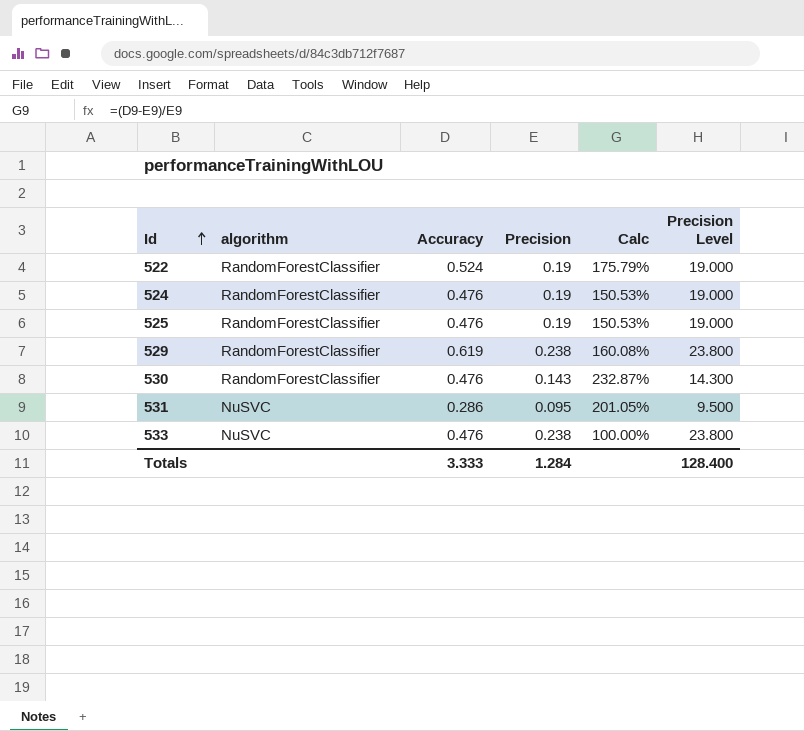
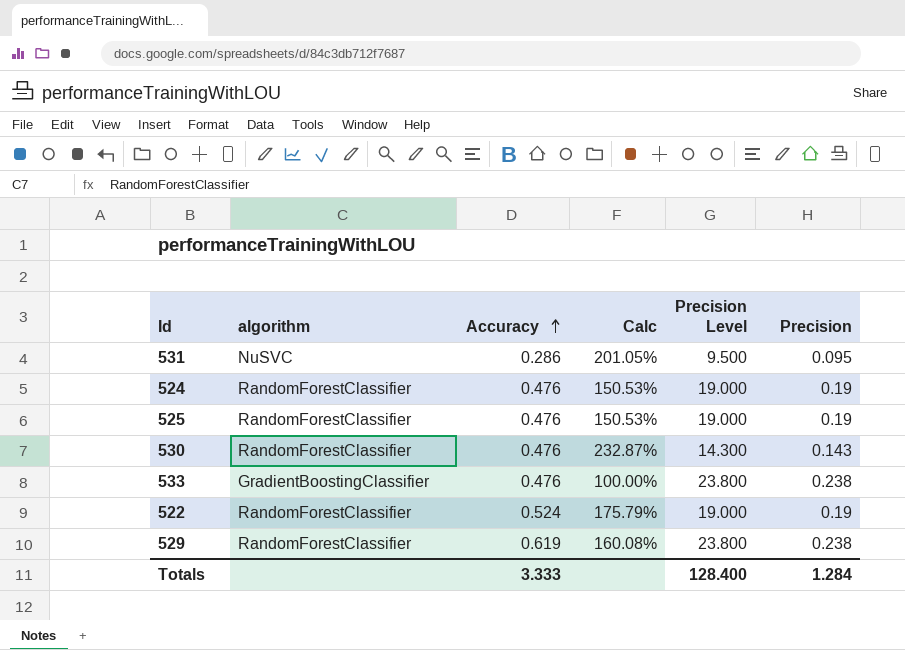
row order: Id ascending -> Accuracy ascending
column Precision | position: 4 -> 6
533 | algorithm: NuSVC -> GradientBoostingClassifier

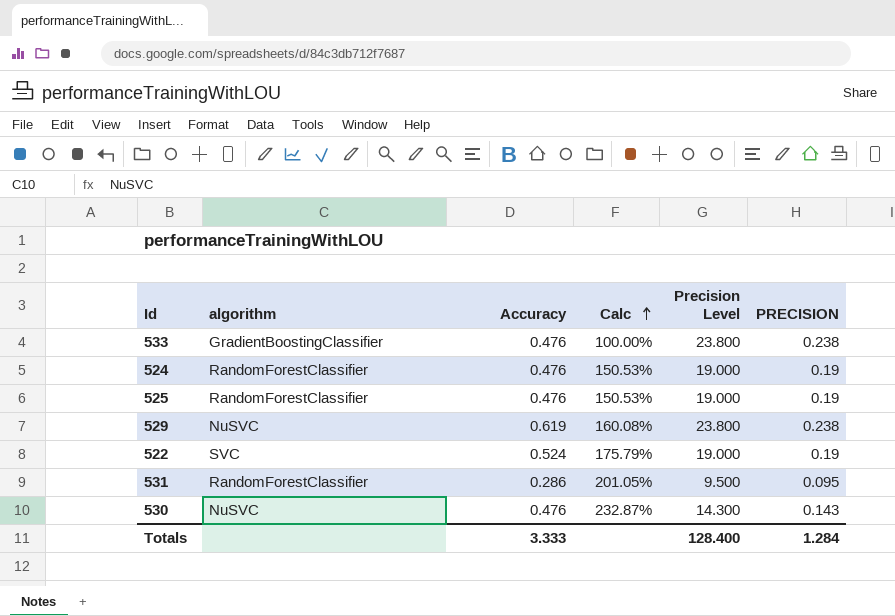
row order: Accuracy ascending -> Calc ascending
column name: Precision -> PRECISION
529 | algorithm: RandomForestClassifier -> NuSVC
522 | algorithm: RandomForestClassifier -> SVC
531 | algorithm: NuSVC -> RandomForestClassifier
530 | algorithm: RandomForestClassifier -> NuSVC

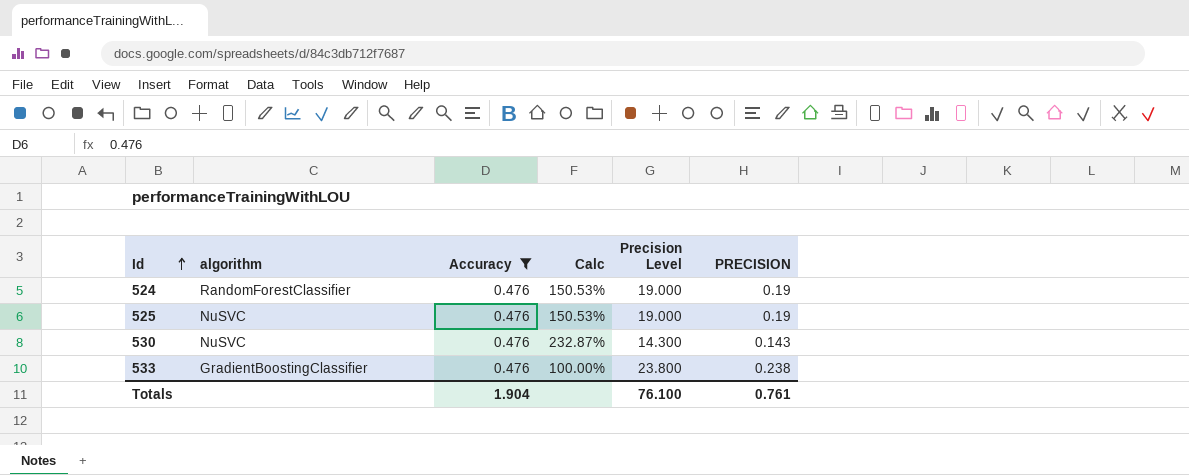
filter: none -> Accuracy = 0.476
row order: Calc ascending -> Id ascending
525 | algorithm: RandomForestClassifier -> NuSVC
Totals | Accuracy: 3.333 -> 1.904
Totals | Precision Level: 128.400 -> 76.100
Totals | PRECISION: 1.284 -> 0.761

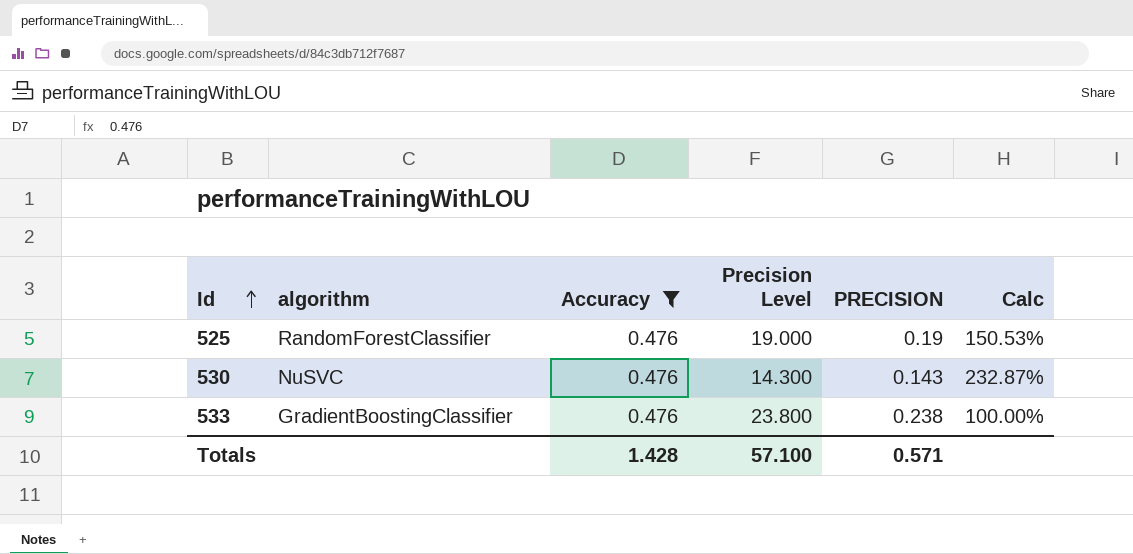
column Calc | position: 4 -> 6
row 524: RandomForestClassifier | 0.476 | 150.53% | 19.000 | 0.19 -> none
525 | algorithm: NuSVC -> RandomForestClassifier
Totals | Accuracy: 1.904 -> 1.428
Totals | Precision Level: 76.100 -> 57.100
Totals | PRECISION: 0.761 -> 0.571

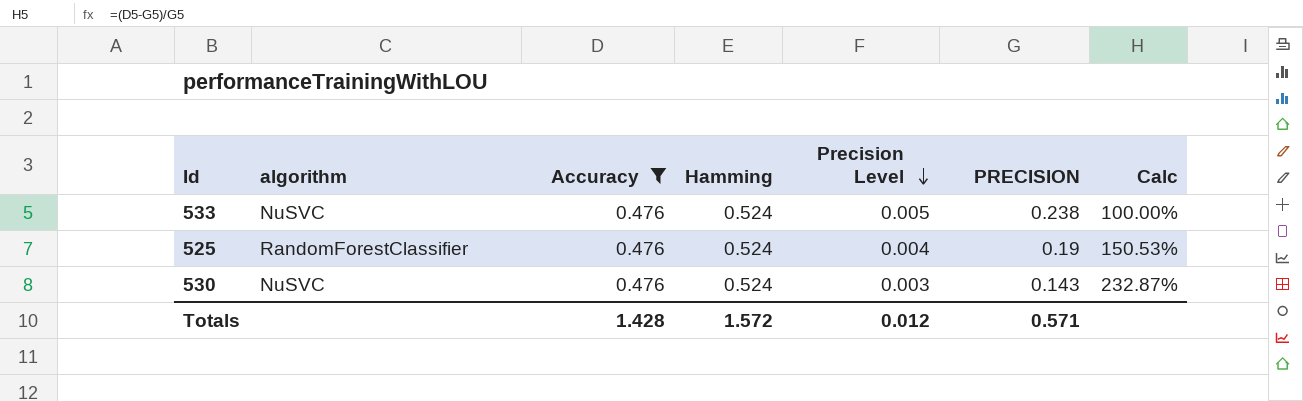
row order: Id ascending -> Precision Level descending
column Hamming | position: none -> 4
column Precision Level | formula: [PRECISION] * 100 -> [PRECISION] * 0.02
533 | algorithm: GradientBoostingClassifier -> NuSVC
Totals | Precision Level: 57.100 -> 0.012

